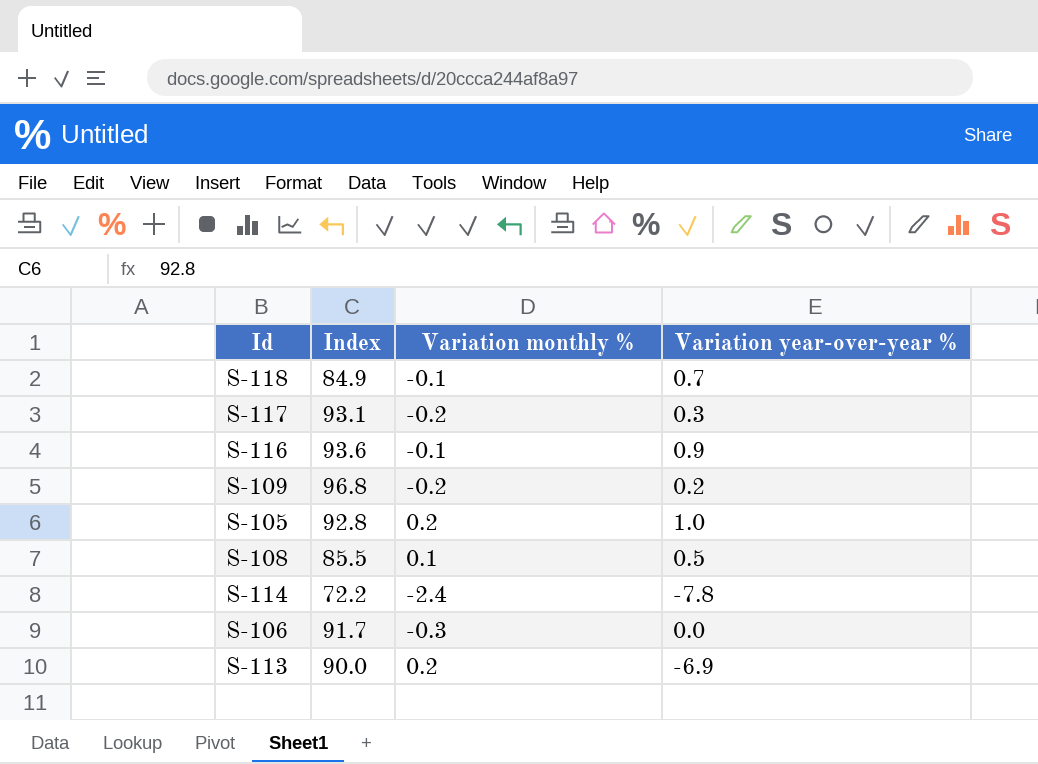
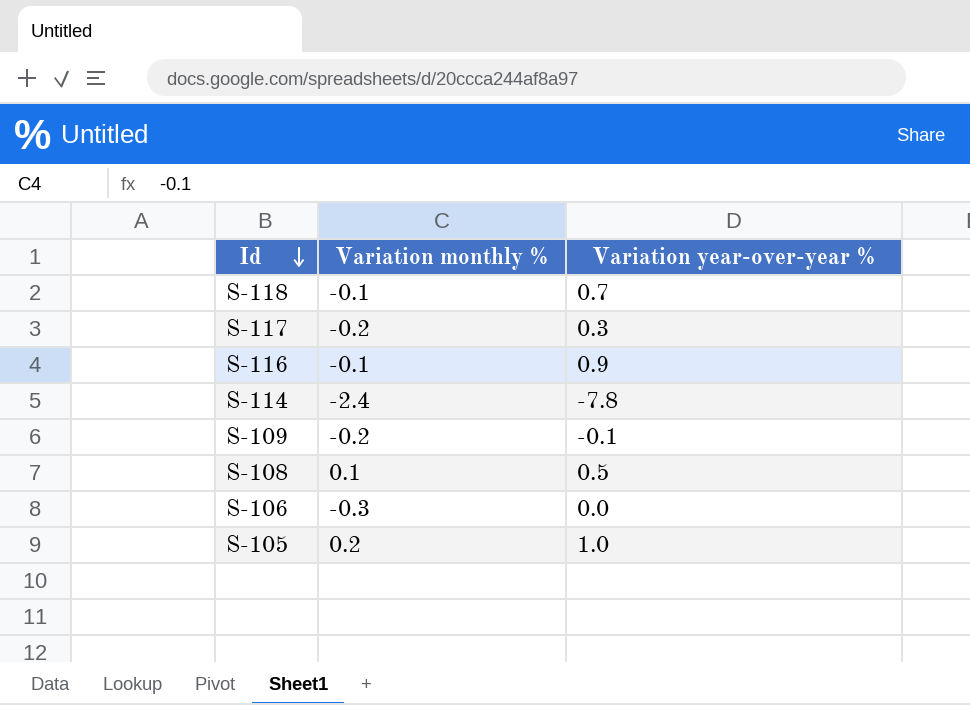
row order: none -> Id descending
column Index | position: 2 -> none
row S-113: 90.0 | 0.2 | -6.9 -> none
S-109 | Variation year-over-year %: 0.2 -> -0.1

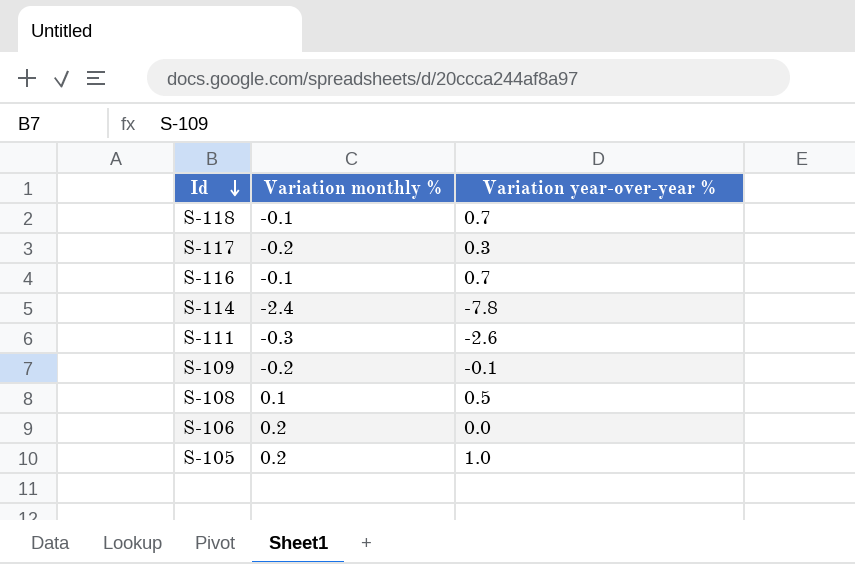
S-116 | Variation year-over-year %: 0.9 -> 0.7
row S-111: none -> -0.3 | -2.6
S-106 | Variation monthly %: -0.3 -> 0.2

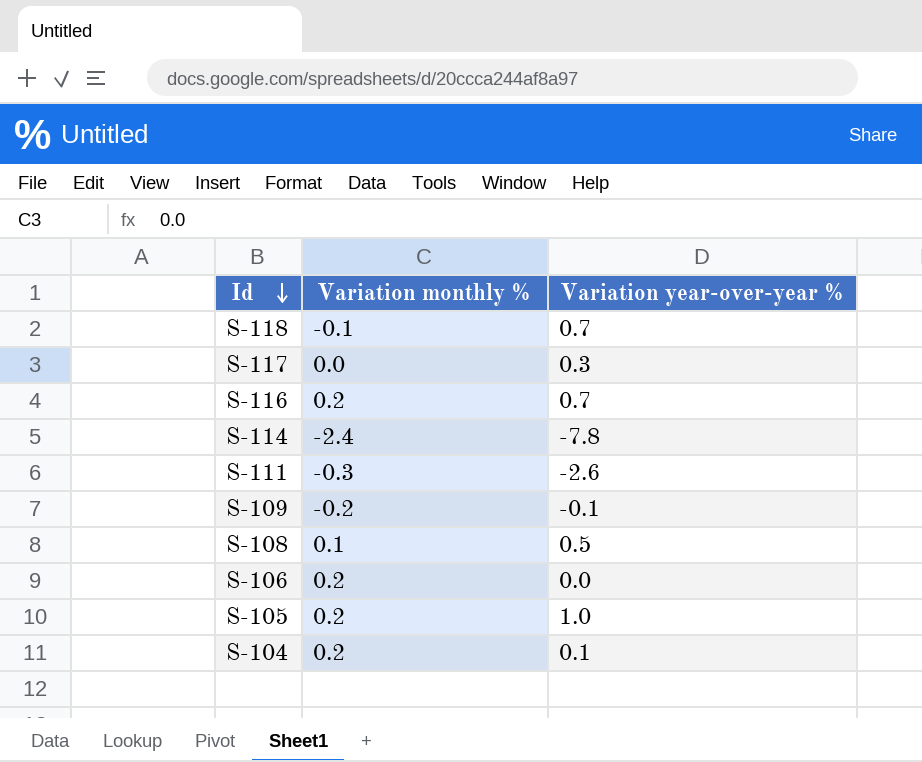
S-117 | Variation monthly %: -0.2 -> 0.0
S-116 | Variation monthly %: -0.1 -> 0.2
row S-104: none -> 0.2 | 0.1

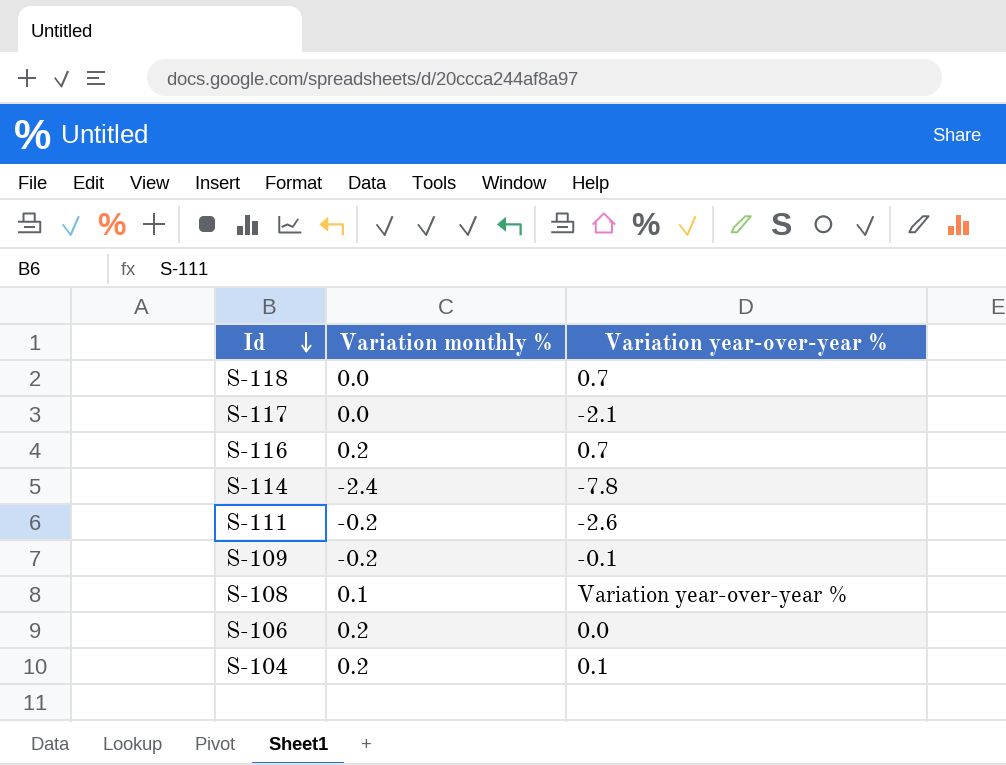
row S-105: 0.2 | 1.0 -> none
S-118 | Variation monthly %: -0.1 -> 0.0
S-117 | Variation year-over-year %: 0.3 -> -2.1
S-111 | Variation monthly %: -0.3 -> -0.2
S-108 | Variation year-over-year %: 0.5 -> Variation year-over-year %

